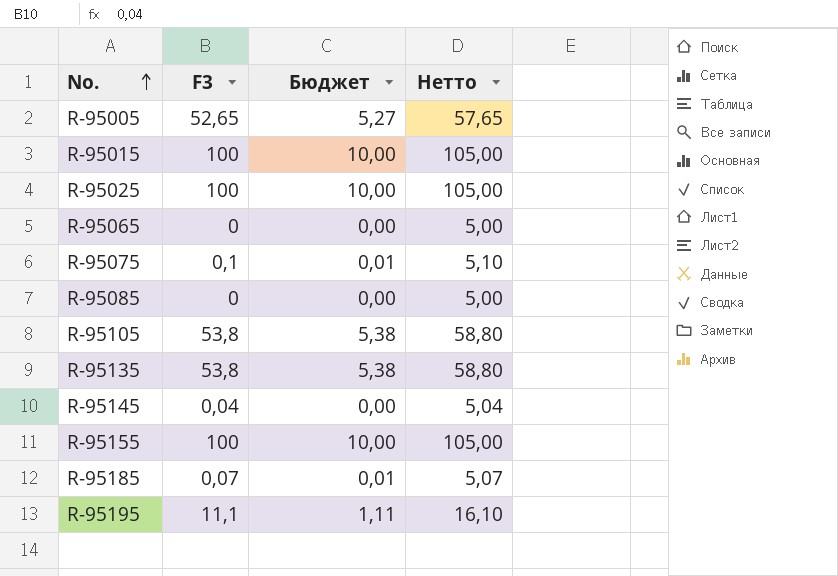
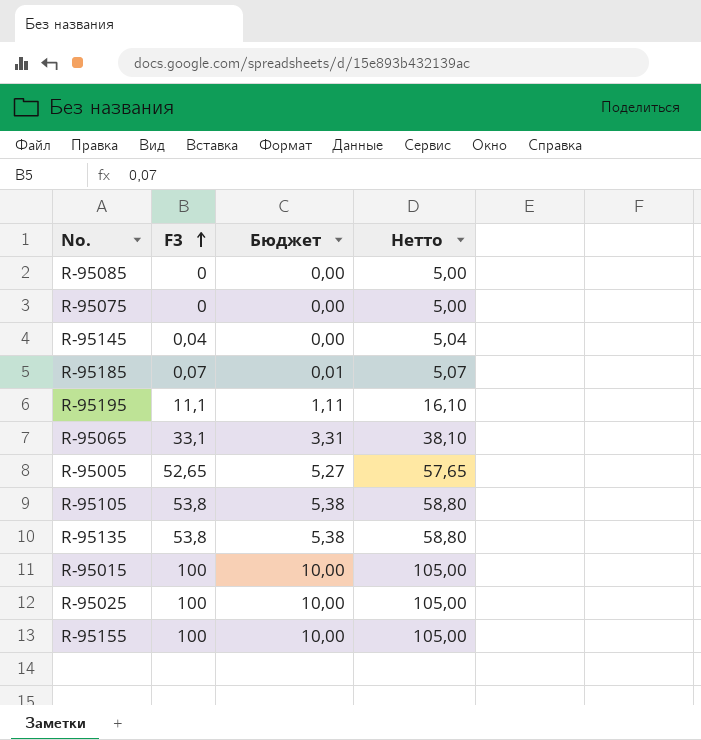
row order: No. ascending -> F3 ascending
R-95075 | F3: 0,1 -> 0
R-95075 | Бюджет: 0,01 -> 0,00
R-95075 | Нетто: 5,10 -> 5,00
R-95065 | F3: 0 -> 33,1
R-95065 | Бюджет: 0,00 -> 3,31
R-95065 | Нетто: 5,00 -> 38,10

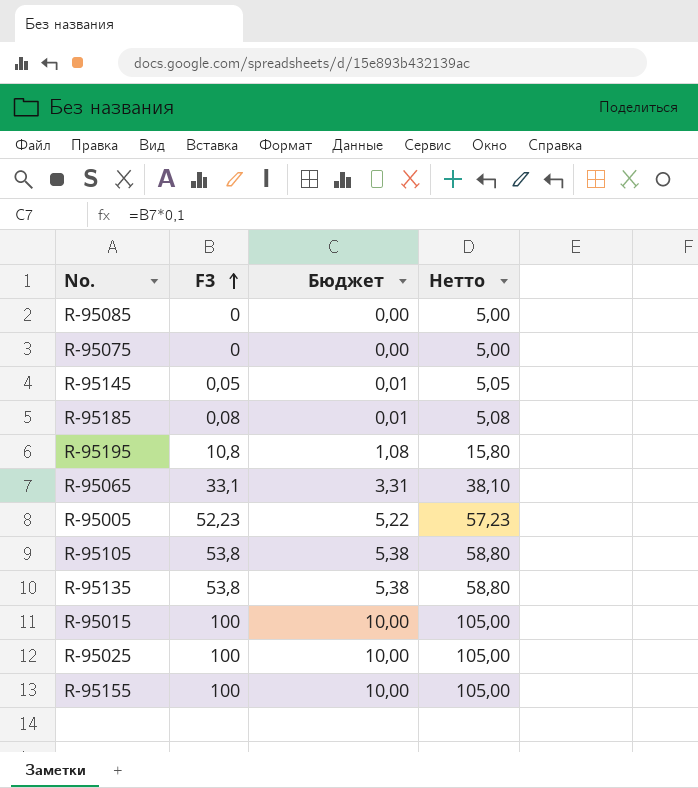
R-95145 | F3: 0,04 -> 0,05
R-95145 | Бюджет: 0,00 -> 0,01
R-95145 | Нетто: 5,04 -> 5,05
R-95185 | F3: 0,07 -> 0,08
R-95185 | Нетто: 5,07 -> 5,08
R-95195 | F3: 11,1 -> 10,8
R-95195 | Бюджет: 1,11 -> 1,08
R-95195 | Нетто: 16,10 -> 15,80
R-95005 | F3: 52,65 -> 52,23
R-95005 | Бюджет: 5,27 -> 5,22
R-95005 | Нетто: 57,65 -> 57,23

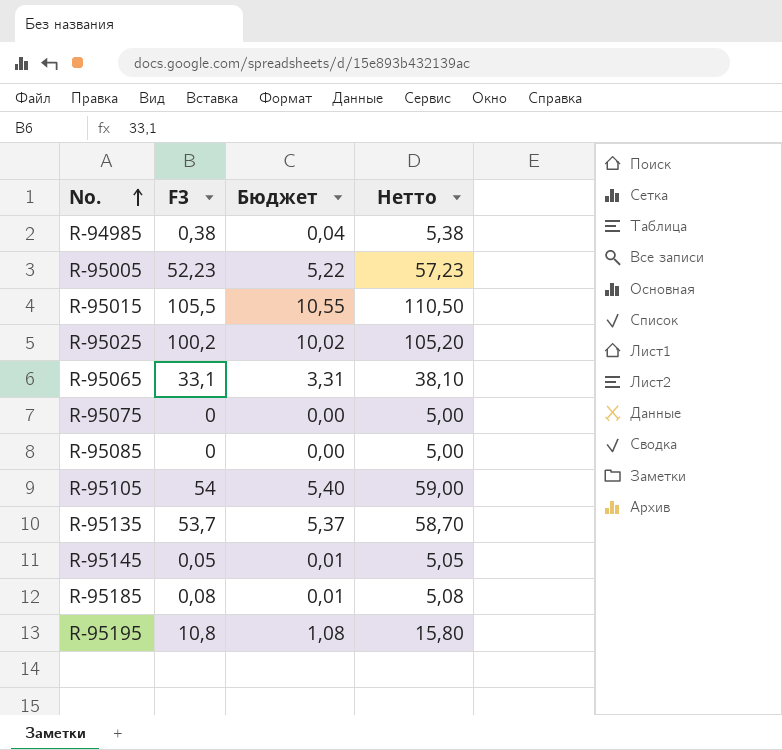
row order: F3 ascending -> No. ascending
row R-95155: 100 | 10,00 | 105,00 -> none
row R-94985: none -> 0,38 | 0,04 | 5,38
R-95015 | F3: 100 -> 105,5
R-95015 | Бюджет: 10,00 -> 10,55
R-95015 | Нетто: 105,00 -> 110,50
R-95025 | F3: 100 -> 100,2
R-95025 | Бюджет: 10,00 -> 10,02
R-95025 | Нетто: 105,00 -> 105,20
R-95105 | F3: 53,8 -> 54
R-95105 | Бюджет: 5,38 -> 5,40
R-95105 | Нетто: 58,80 -> 59,00
R-95135 | F3: 53,8 -> 53,7
R-95135 | Бюджет: 5,38 -> 5,37
R-95135 | Нетто: 58,80 -> 58,70

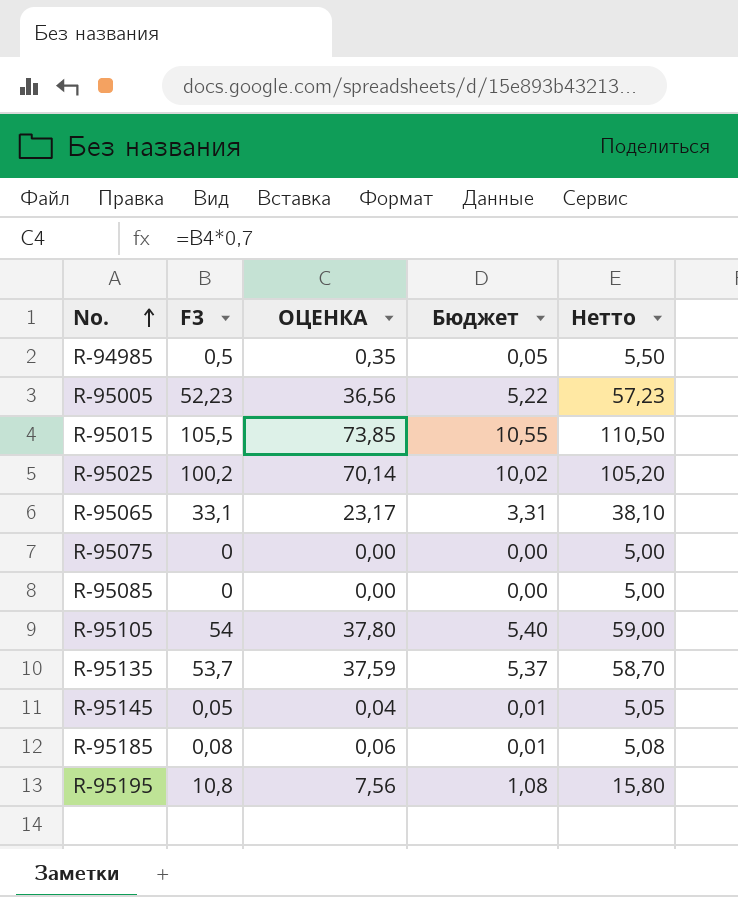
column ОЦЕНКА | formula: none -> [F3] * 0,7
R-94985 | F3: 0,38 -> 0,5
R-94985 | Бюджет: 0,04 -> 0,05
R-94985 | Нетто: 5,38 -> 5,50

